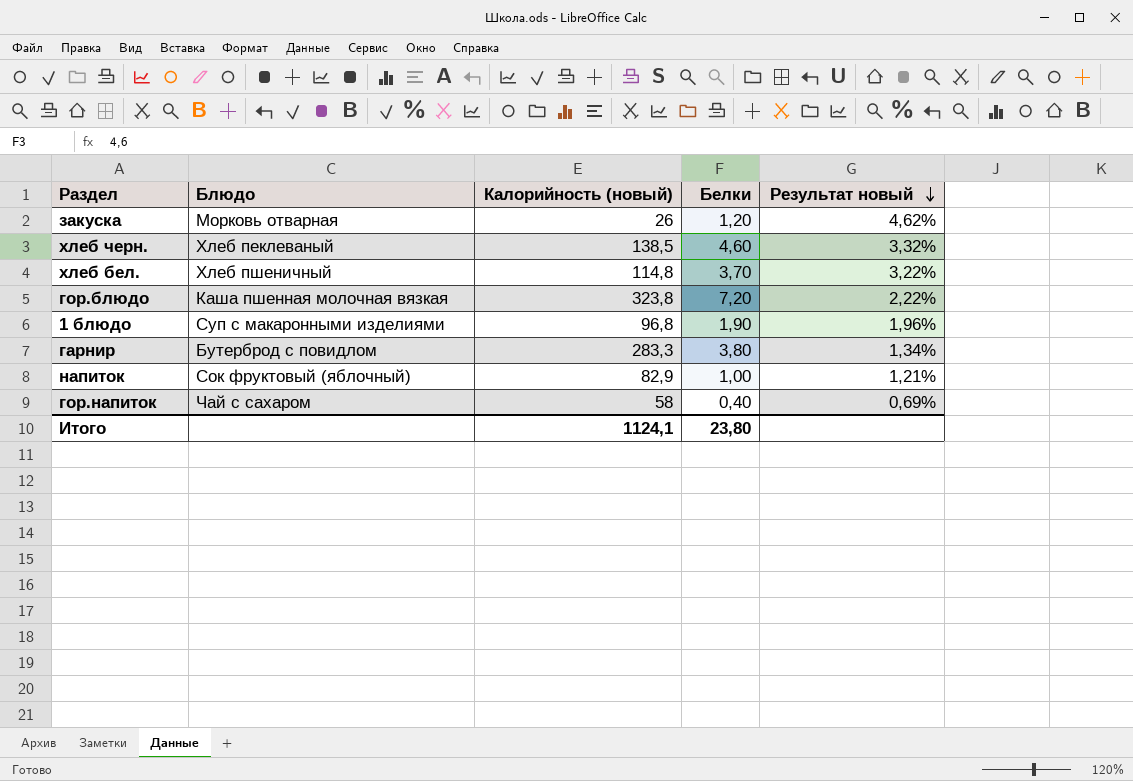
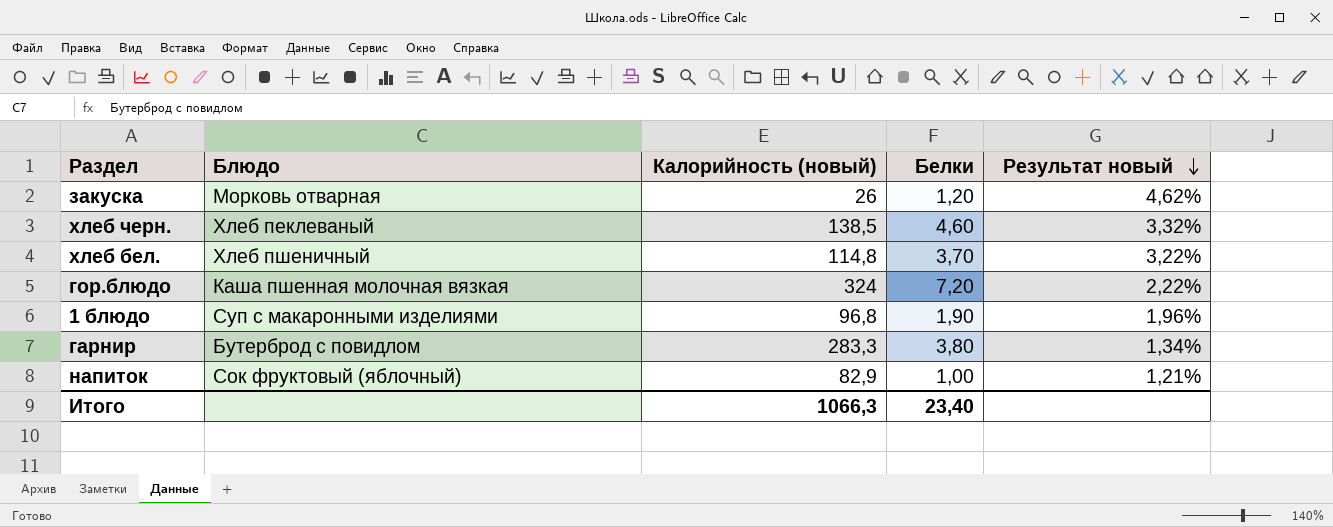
row гор.напиток: Чай с сахаром | 58 | 0,40 | 0,69% -> none
гор.блюдо | Калорийность (новый): 323,8 -> 324
Итого | Калорийность (новый): 1124,1 -> 1066,3
Итого | Белки: 23,80 -> 23,40

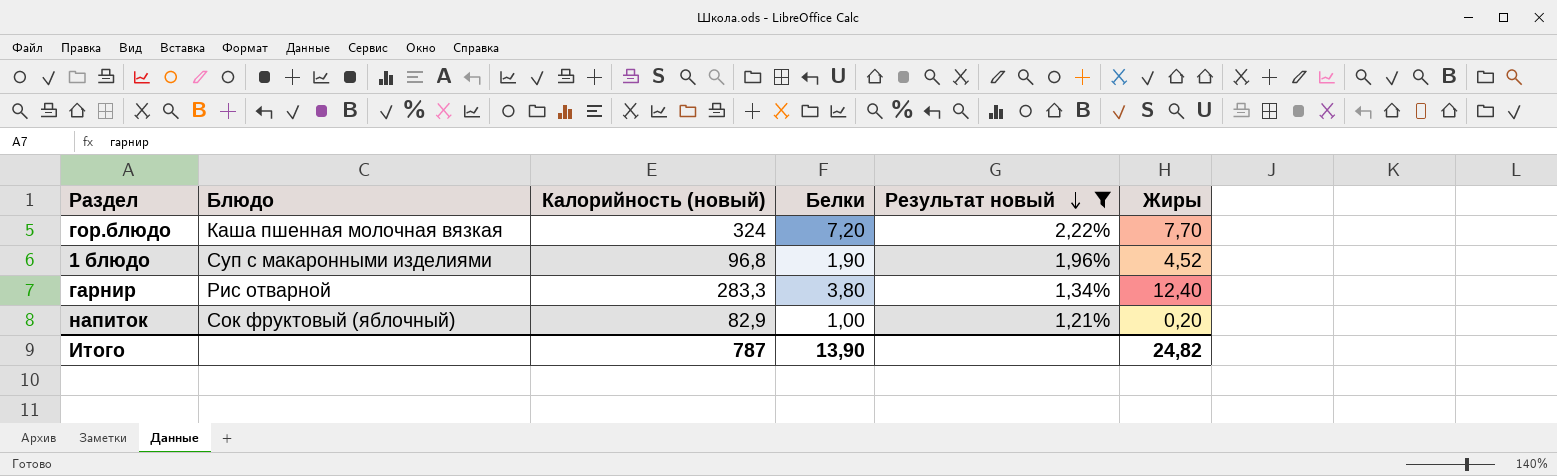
filter: none -> Результат новый <= 2,22%
column Жиры | position: none -> 6
гарнир | Блюдо: Бутерброд с повидлом -> Рис отварной
Итого | Калорийность (новый): 1066,3 -> 787
Итого | Белки: 23,40 -> 13,90

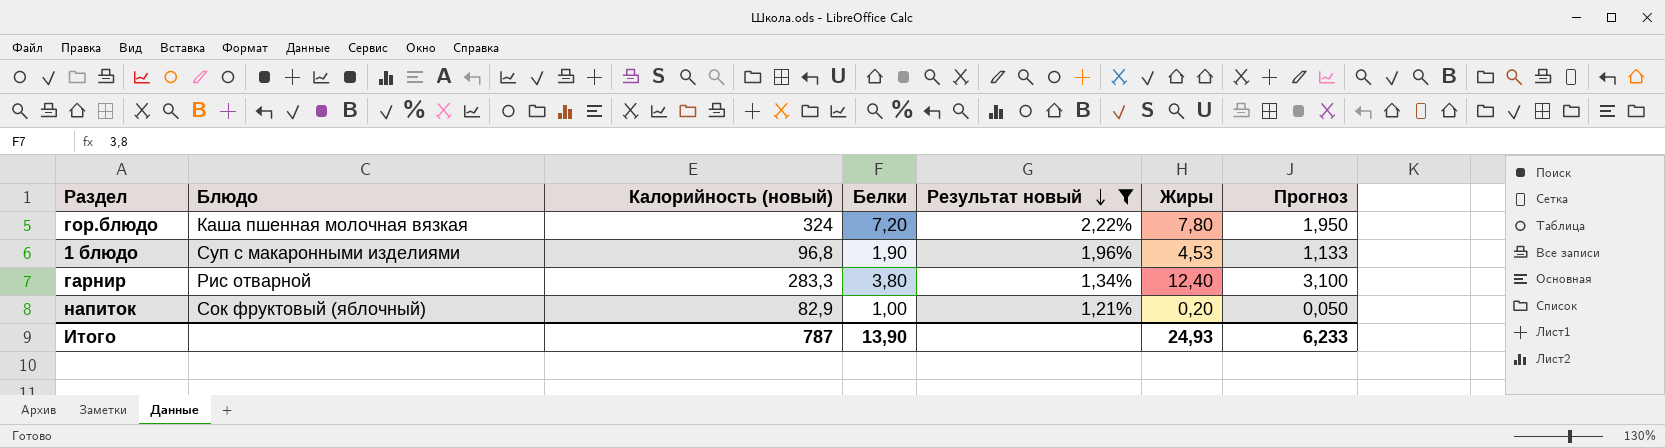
column Прогноз | formula: none -> [Жиры] * 0,25
гор.блюдо | Жиры: 7,70 -> 7,80
1 блюдо | Жиры: 4,52 -> 4,53
Итого | Жиры: 24,82 -> 24,93

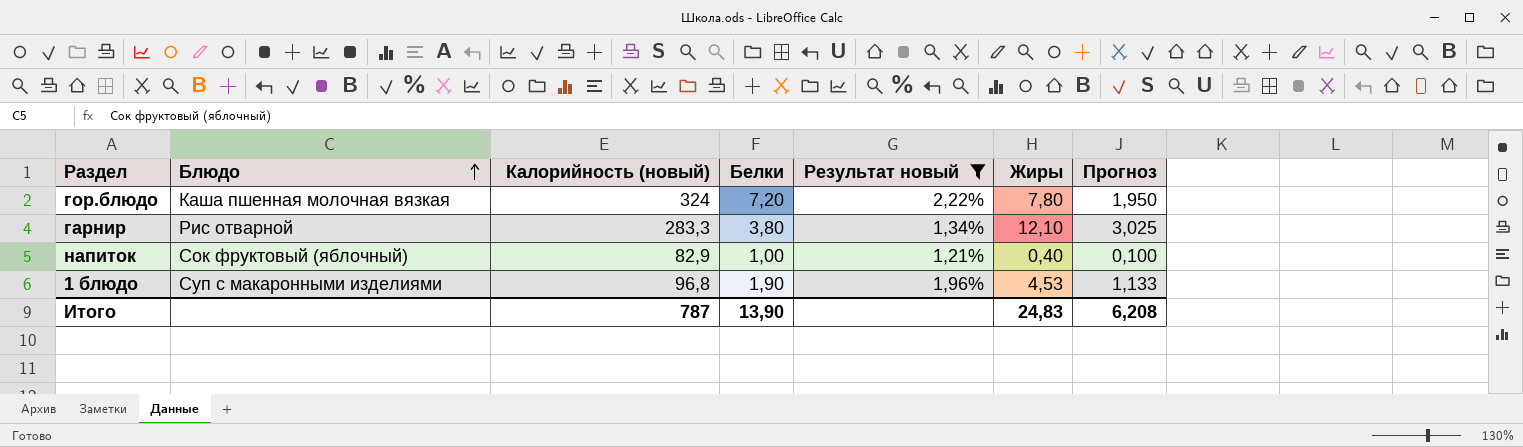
row order: Результат новый descending -> Блюдо ascending
гарнир | Жиры: 12,40 -> 12,10
гарнир | Прогноз: 3,100 -> 3,025
напиток | Жиры: 0,20 -> 0,40
напиток | Прогноз: 0,050 -> 0,100
Итого | Жиры: 24,93 -> 24,83
Итого | Прогноз: 6,233 -> 6,208

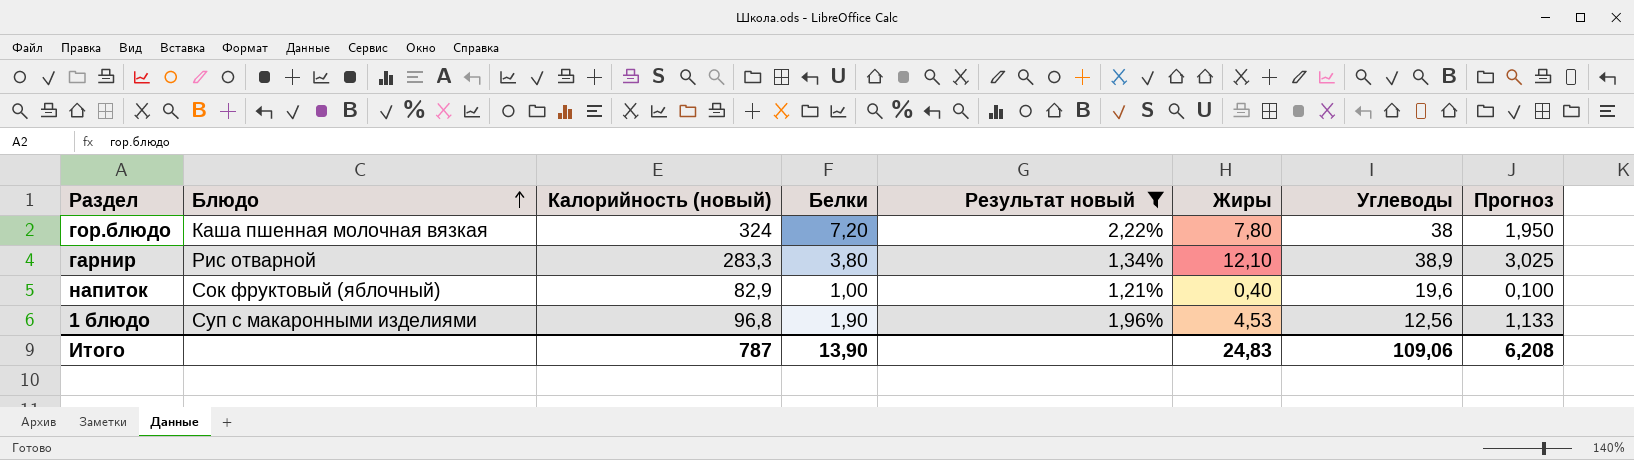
column Углеводы | position: none -> 7

